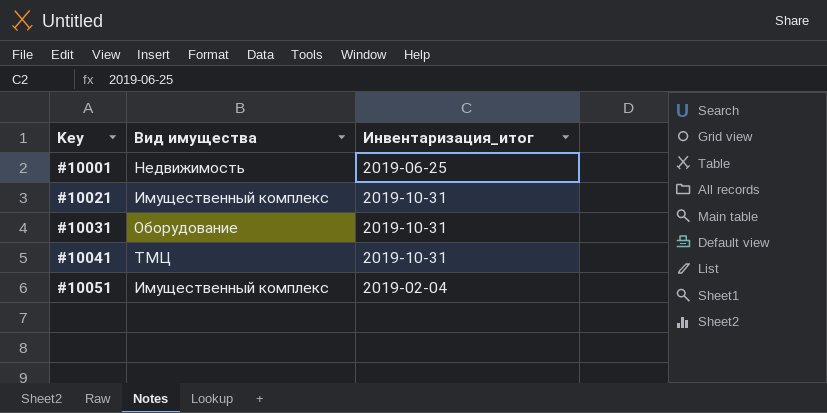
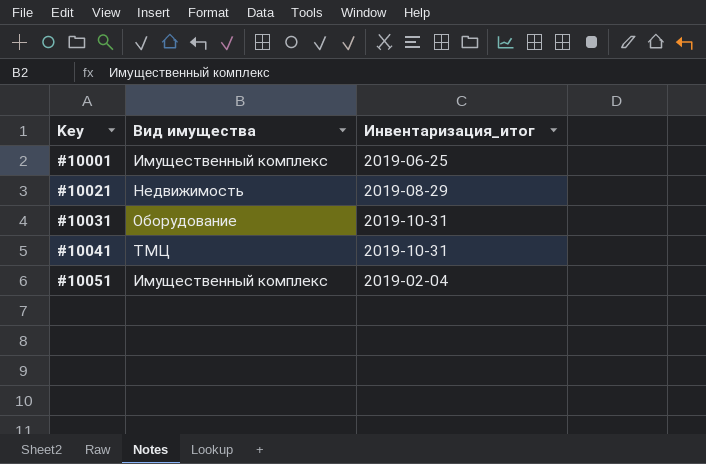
#10001 | Вид имущества: Недвижимость -> Имущественный комплекс
#10021 | Вид имущества: Имущественный комплекс -> Недвижимость
#10021 | Инвентаризация_итог: 2019-10-31 -> 2019-08-29

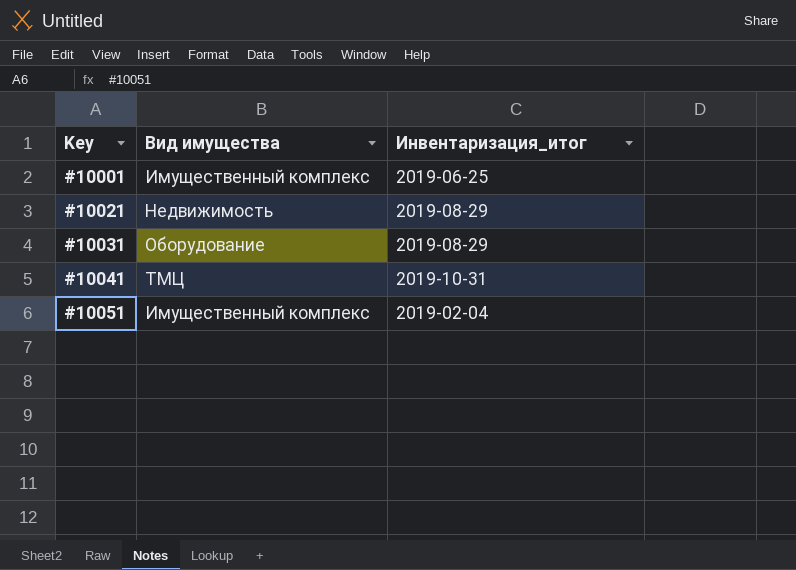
#10031 | Инвентаризация_итог: 2019-10-31 -> 2019-08-29

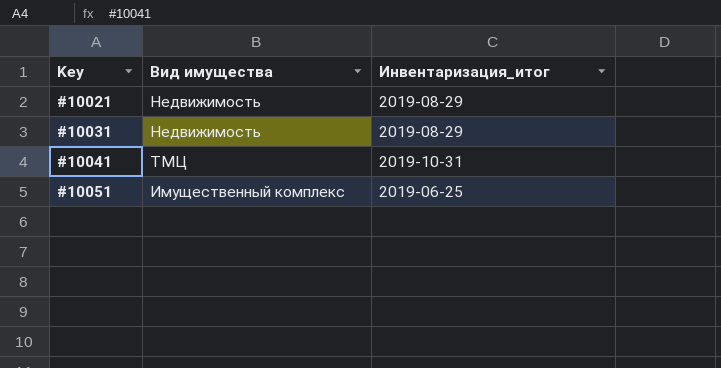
row #10001: Имущественный комплекс | 2019-06-25 -> none
#10031 | Вид имущества: Оборудование -> Недвижимость
#10051 | Инвентаризация_итог: 2019-02-04 -> 2019-06-25

